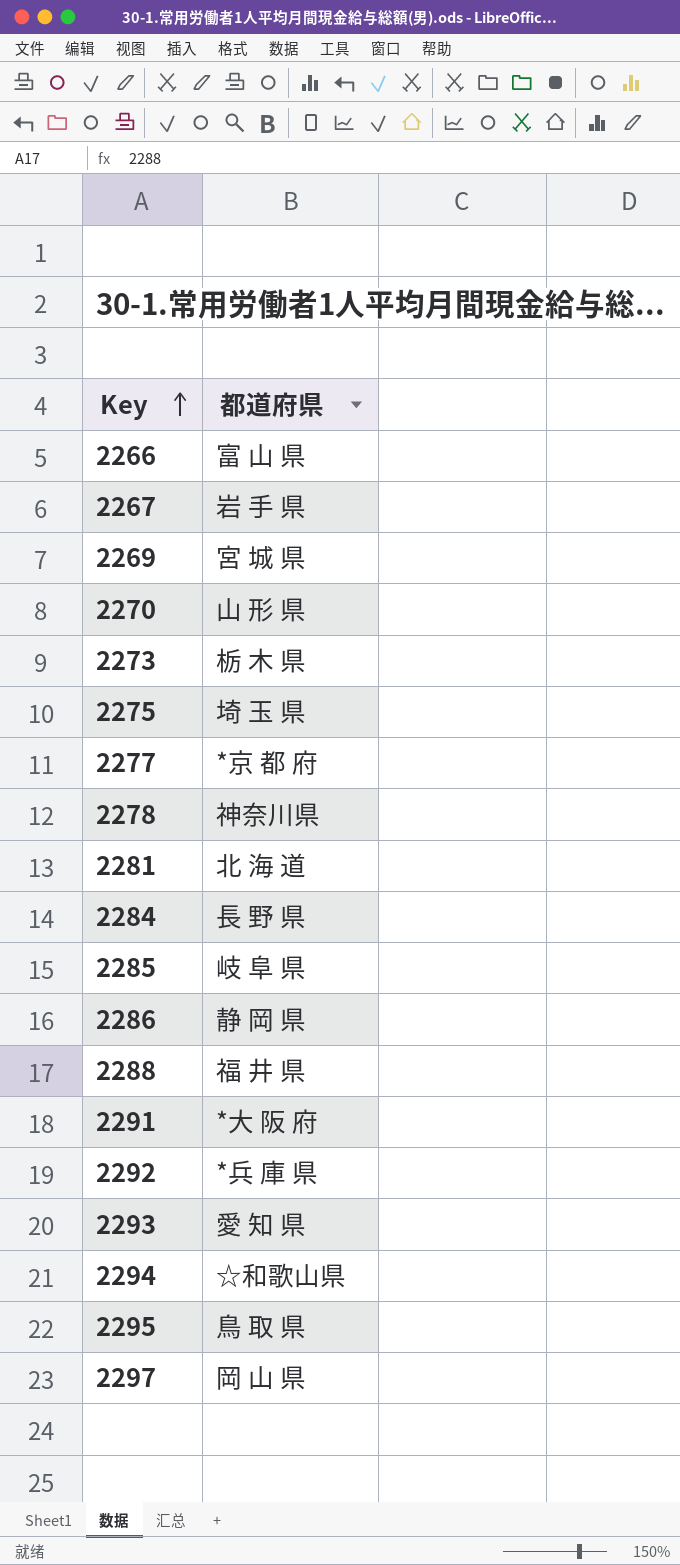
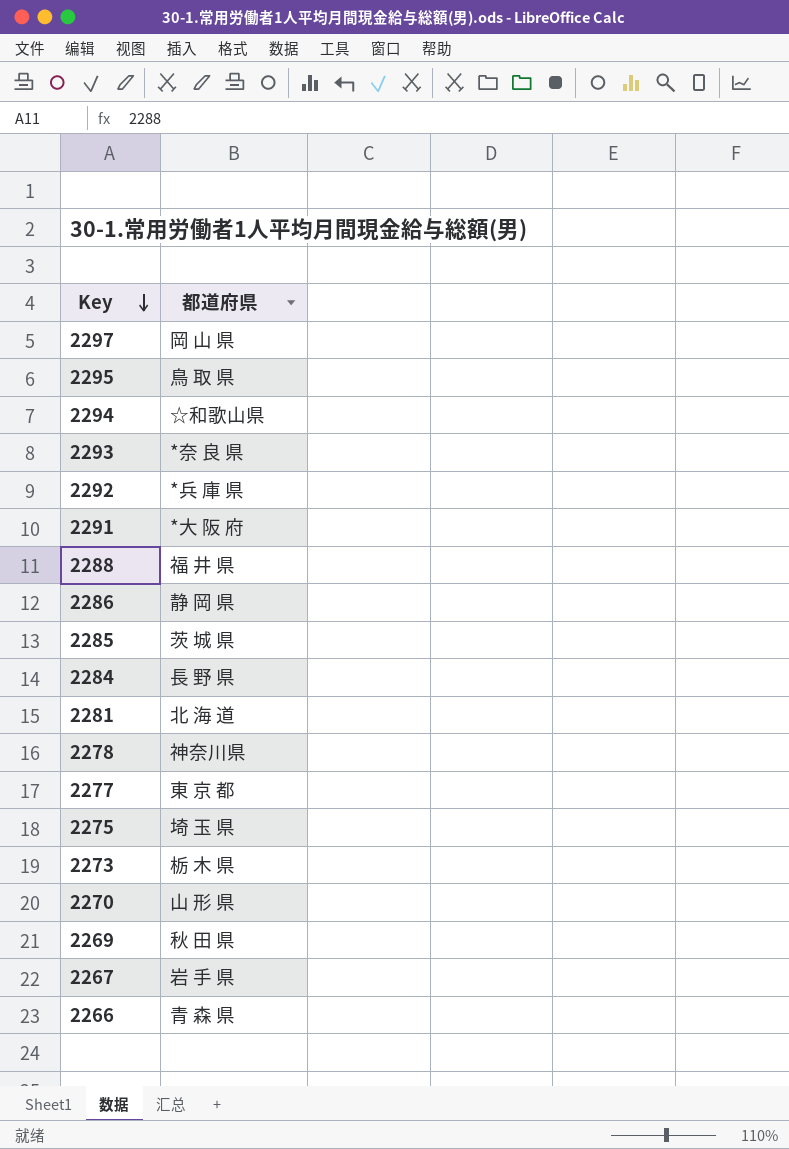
row order: Key ascending -> Key descending
2293 | 都道府県: 愛 知 県 -> *奈 良 県
2285 | 都道府県: 岐 阜 県 -> 茨 城 県
2277 | 都道府県: *京 都 府 -> 東 京 都
2269 | 都道府県: 宮 城 県 -> 秋 田 県
2266 | 都道府県: 富 山 県 -> 青 森 県

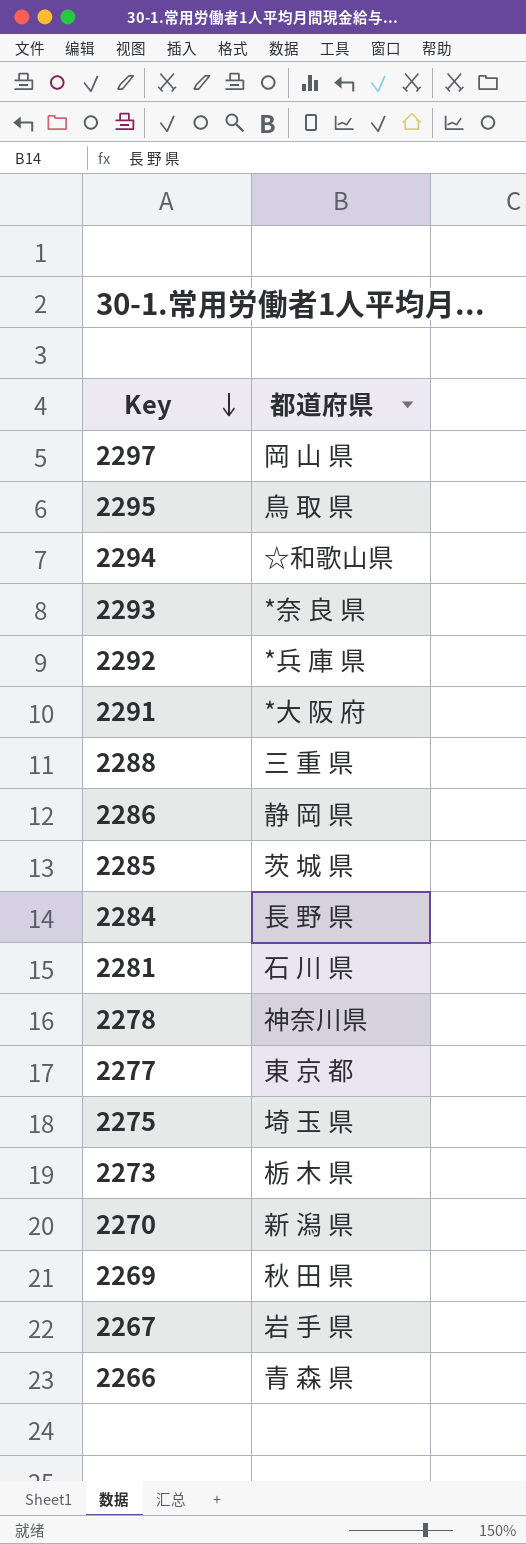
2288 | 都道府県: 福 井 県 -> 三 重 県
2281 | 都道府県: 北 海 道 -> 石 川 県
2270 | 都道府県: 山 形 県 -> 新 潟 県

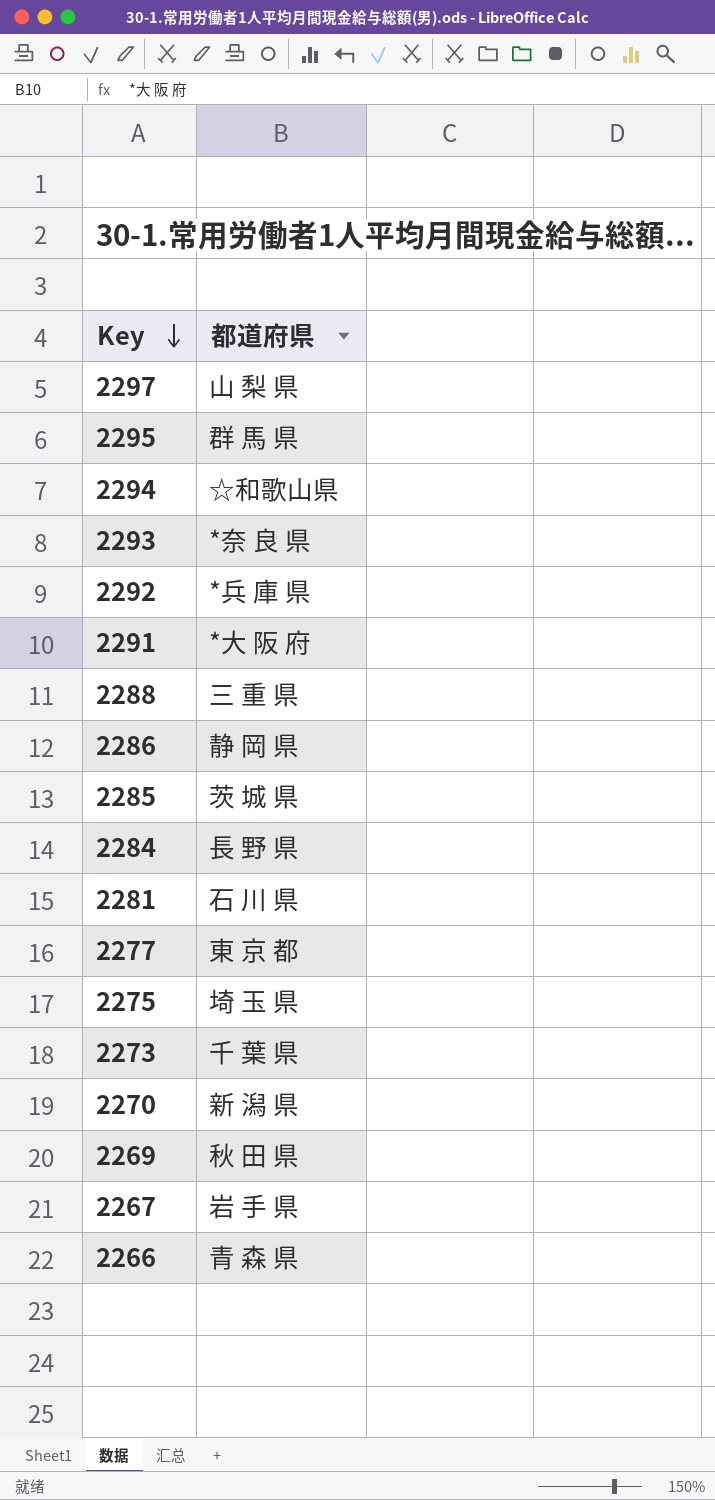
row 2278: 神奈川県 -> none
2297 | 都道府県: 岡 山 県 -> 山 梨 県
2295 | 都道府県: 鳥 取 県 -> 群 馬 県
2273 | 都道府県: 栃 木 県 -> 千 葉 県

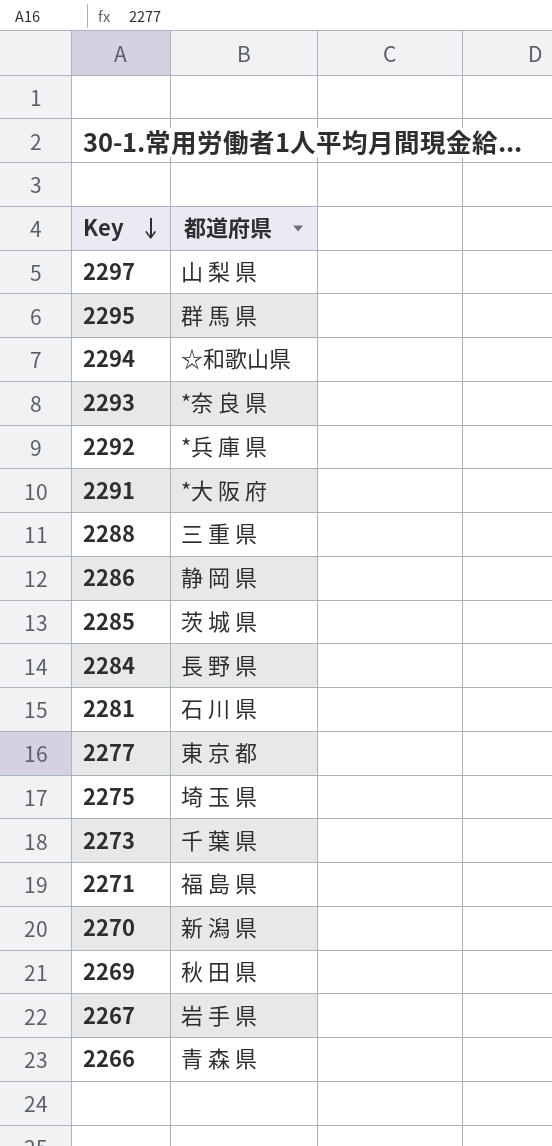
row 2271: none -> 福 島 県

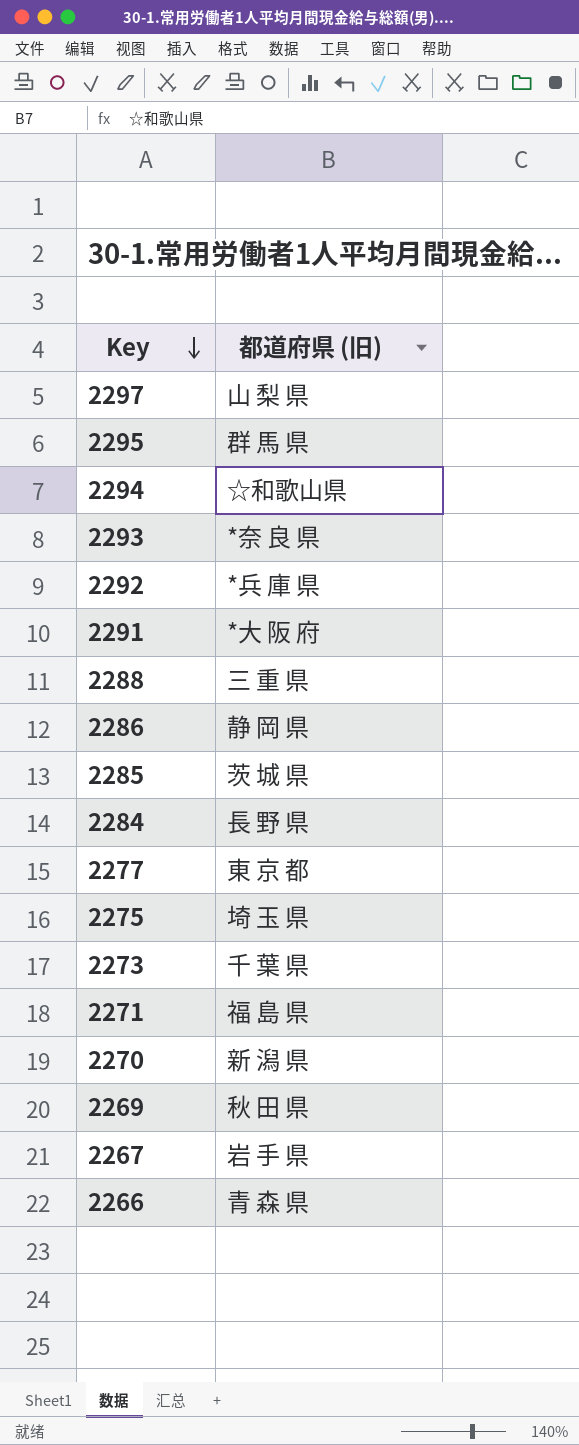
column name: 都道府県 -> 都道府県 (旧)
row 2281: 石 川 県 -> none

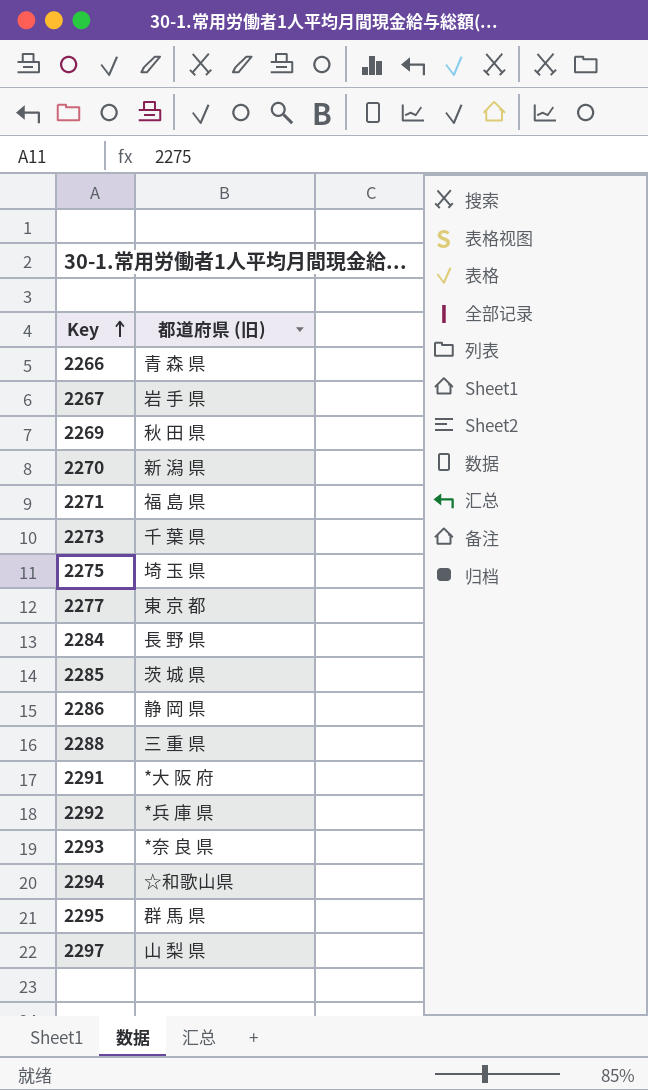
row order: Key descending -> Key ascending

